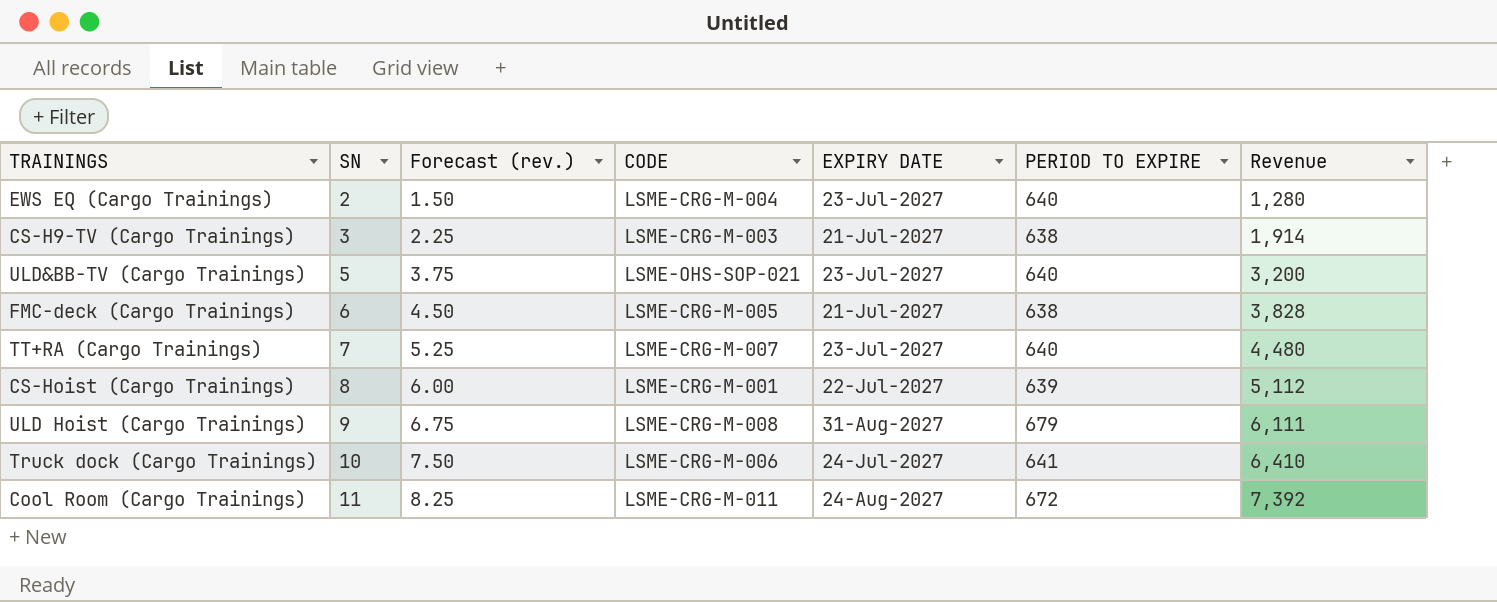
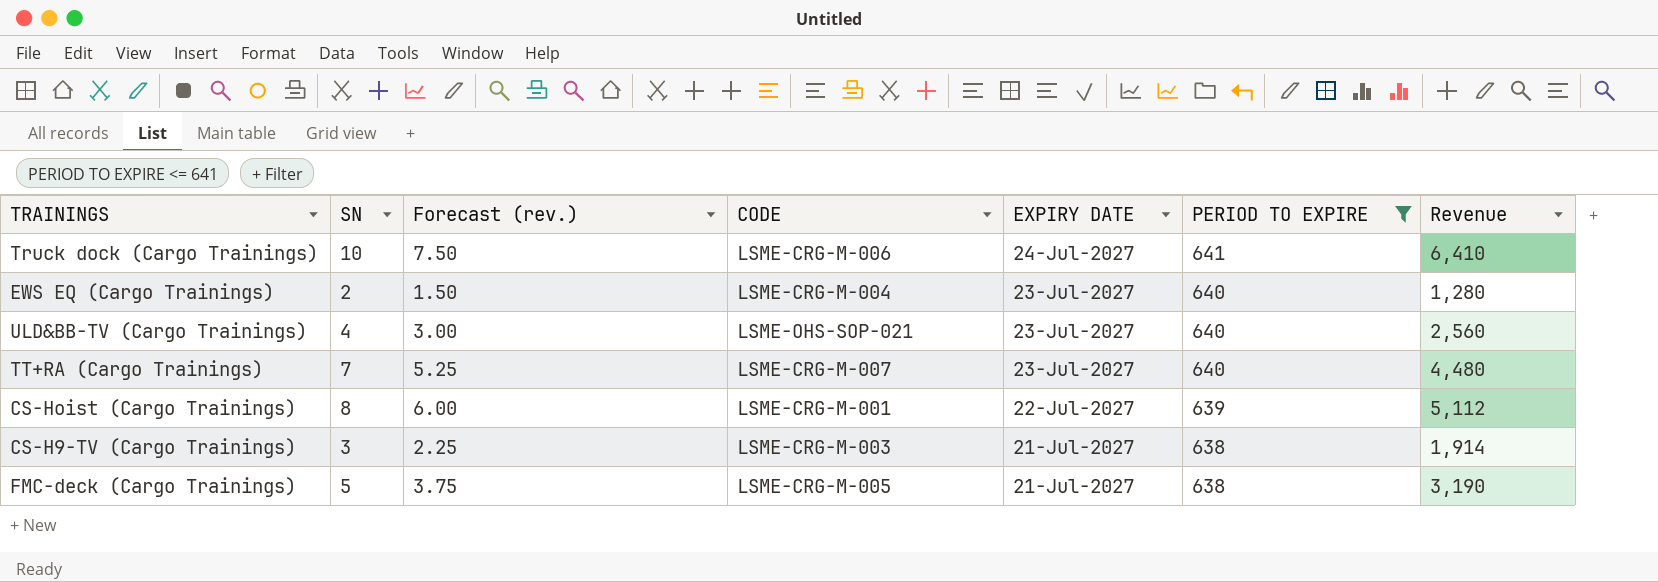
filter: none -> PERIOD TO EXPIRE <= 641
row order: SN ascending -> EXPIRY DATE descending
ULD&BB-TV (Cargo Trainings) | SN: 5 -> 4
ULD&BB-TV (Cargo Trainings) | Forecast (rev.): 3.75 -> 3.00
ULD&BB-TV (Cargo Trainings) | Revenue: 3,200 -> 2,560
FMC-deck (Cargo Trainings) | SN: 6 -> 5
FMC-deck (Cargo Trainings) | Forecast (rev.): 4.50 -> 3.75
FMC-deck (Cargo Trainings) | Revenue: 3,828 -> 3,190

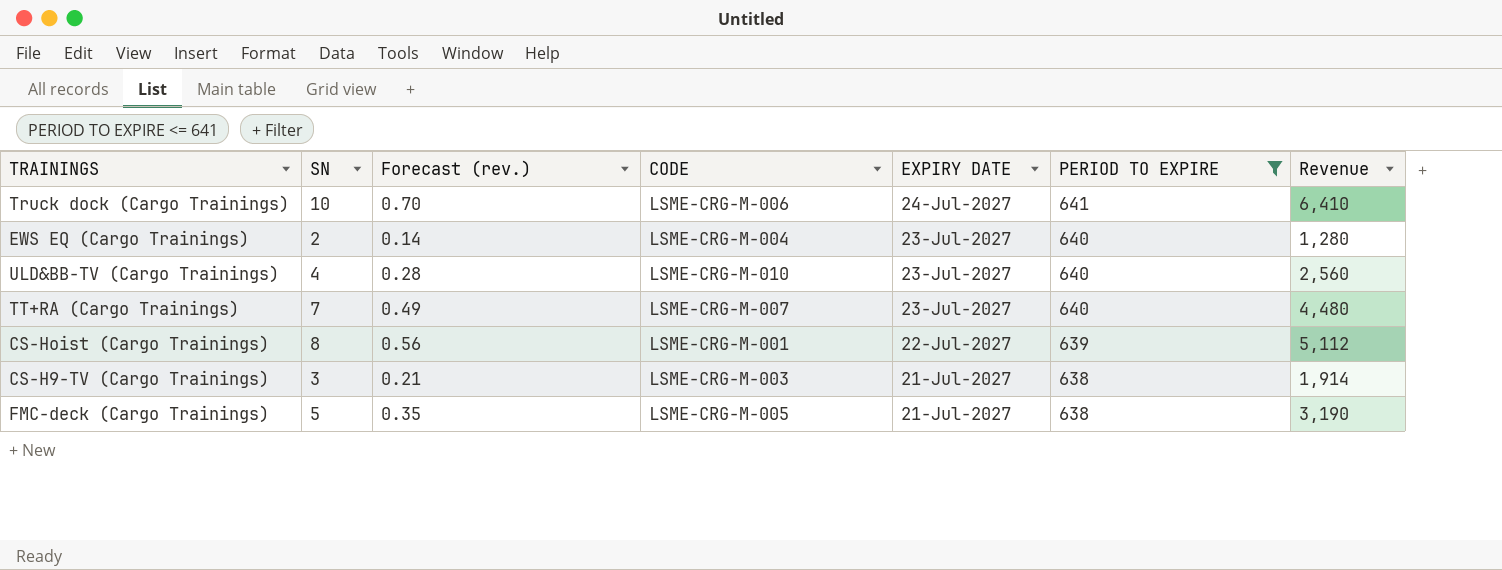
column Forecast (rev.) | formula: [SN] * 0.75 -> [SN] * 0.07
ULD&BB-TV (Cargo Trainings) | CODE: LSME-OHS-SOP-021 -> LSME-CRG-M-010

